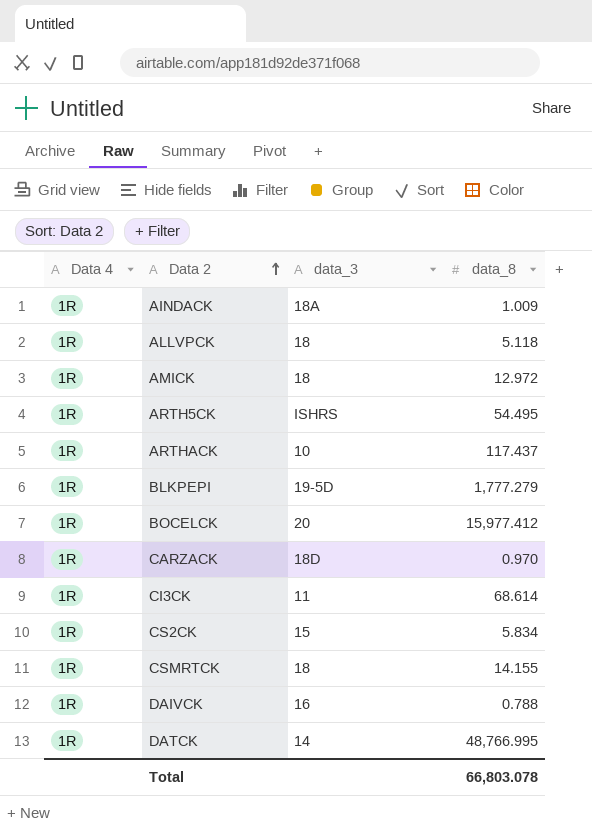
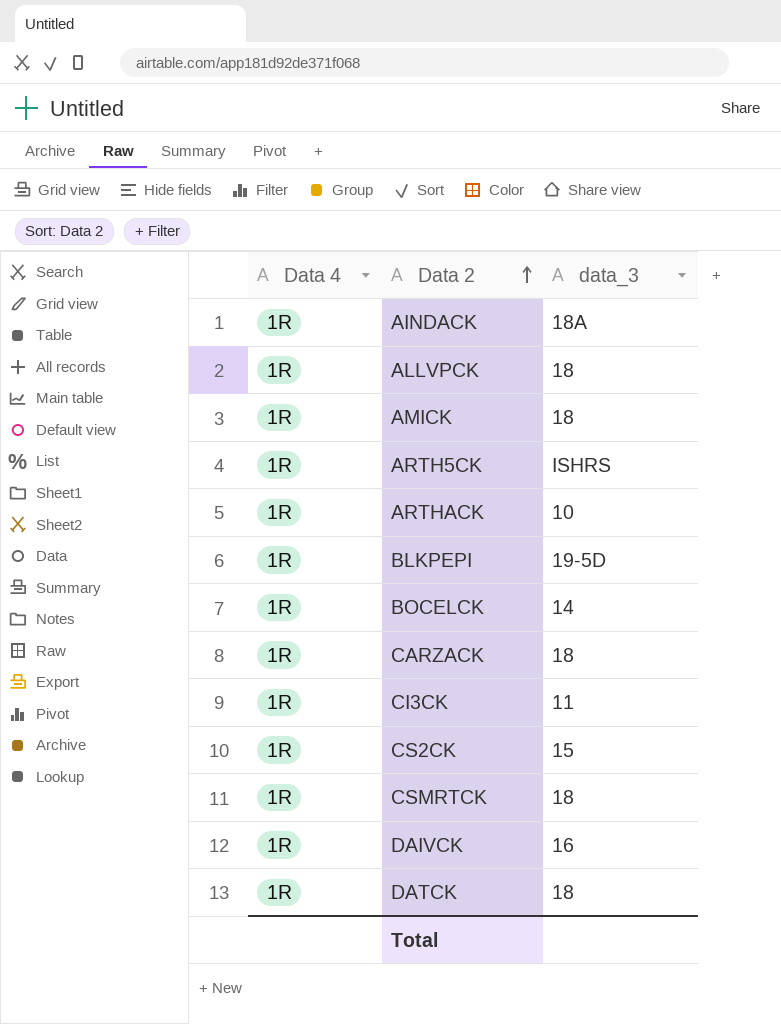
column data_8 | position: 4 -> none
BOCELCK | data_3: 20 -> 14
CARZACK | data_3: 18D -> 18
DATCK | data_3: 14 -> 18

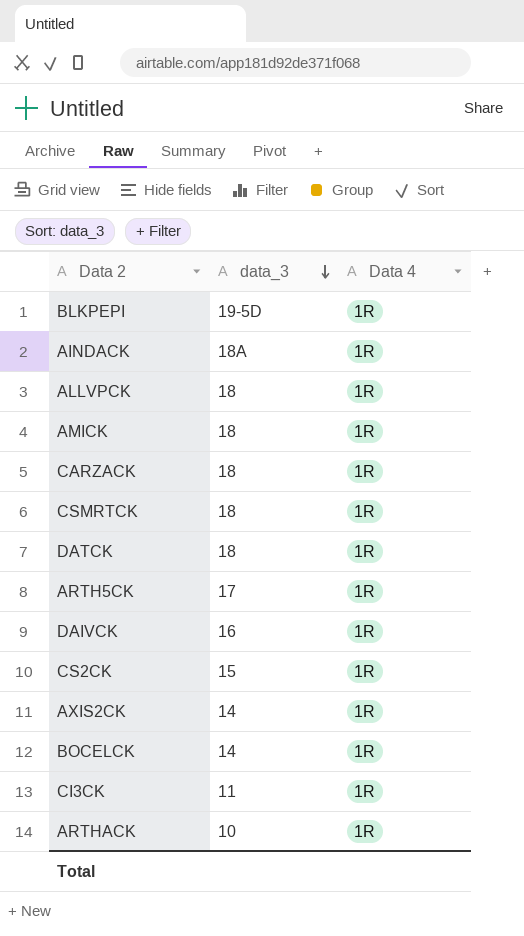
row order: Data 2 ascending -> data_3 descending
column Data 4 | position: 1 -> 3
ARTH5CK | data_3: ISHRS -> 17
row AXIS2CK: none -> 14 | 1R

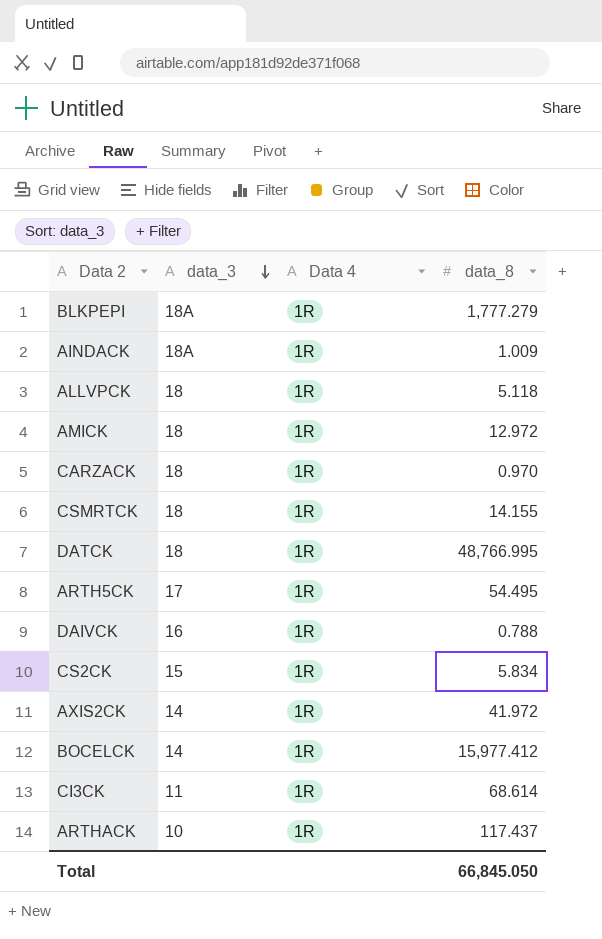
column data_8 | position: none -> 4
BLKPEPI | data_3: 19-5D -> 18A

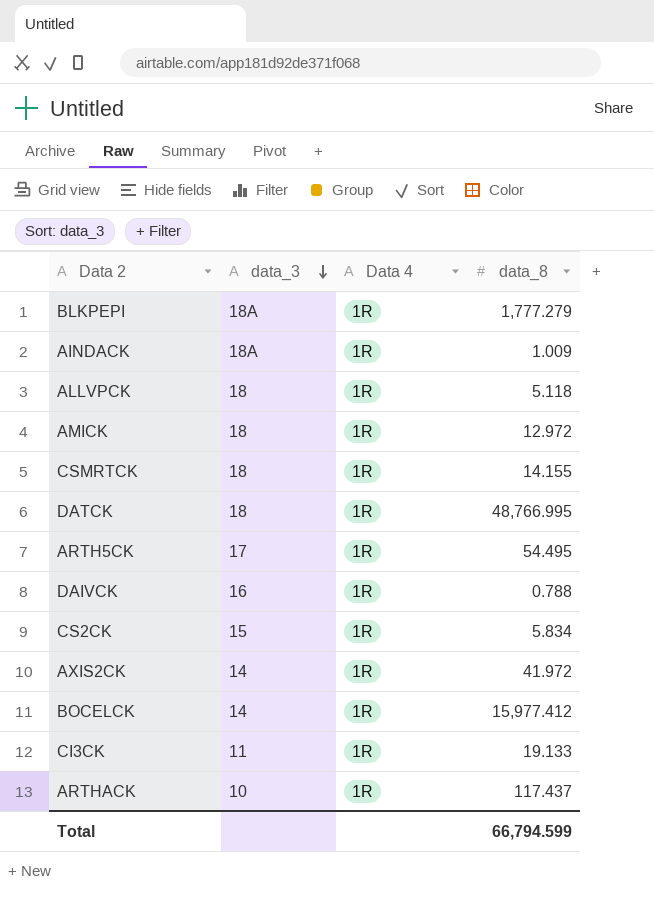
row CARZACK: 18 | 1R | 0.970 -> none
CI3CK | data_8: 68.614 -> 19.133
Total | data_8: 66,845.050 -> 66,794.599

